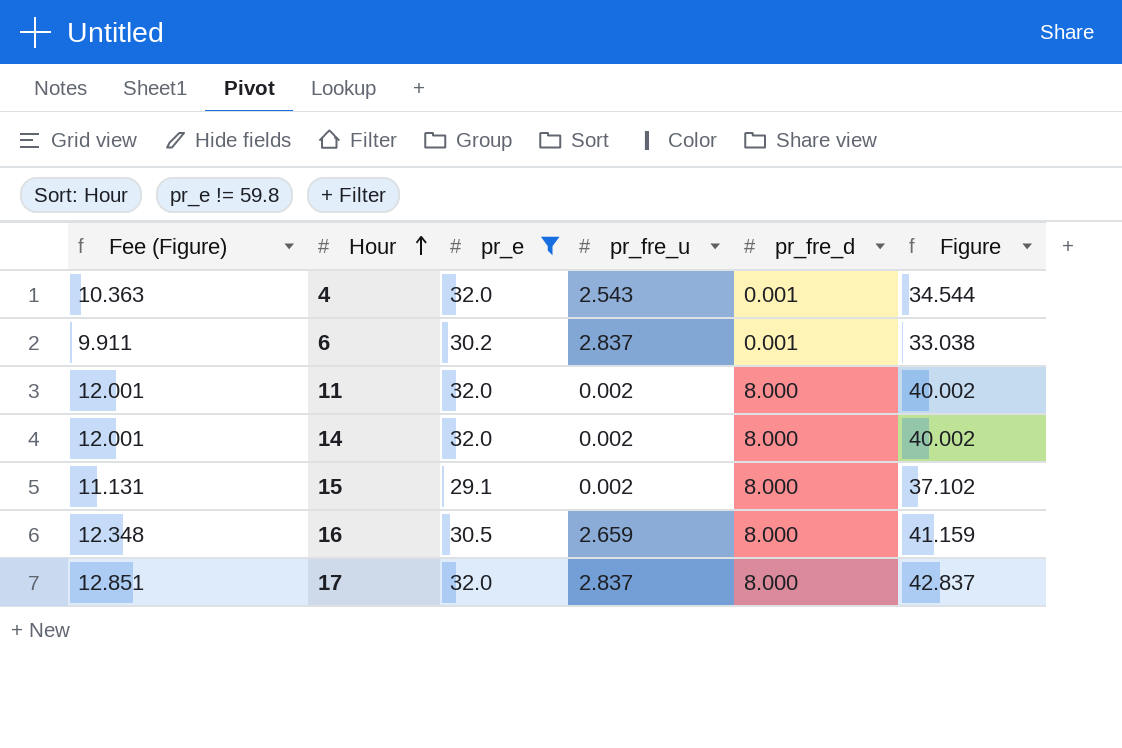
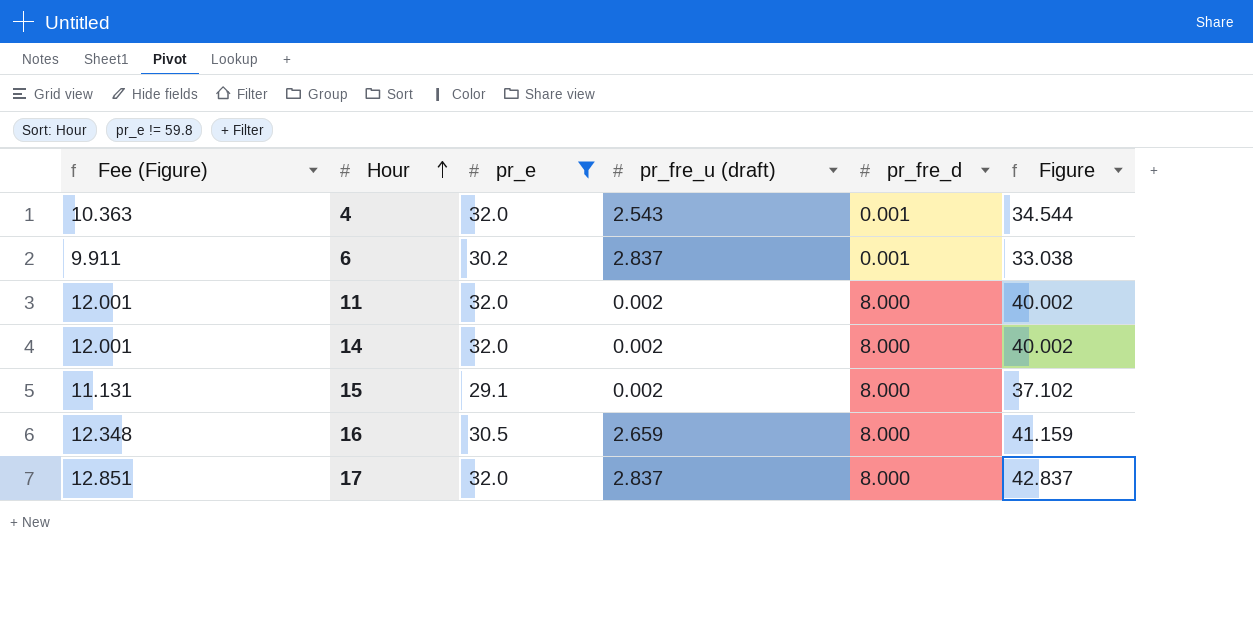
column name: pr_fre_u -> pr_fre_u (draft)

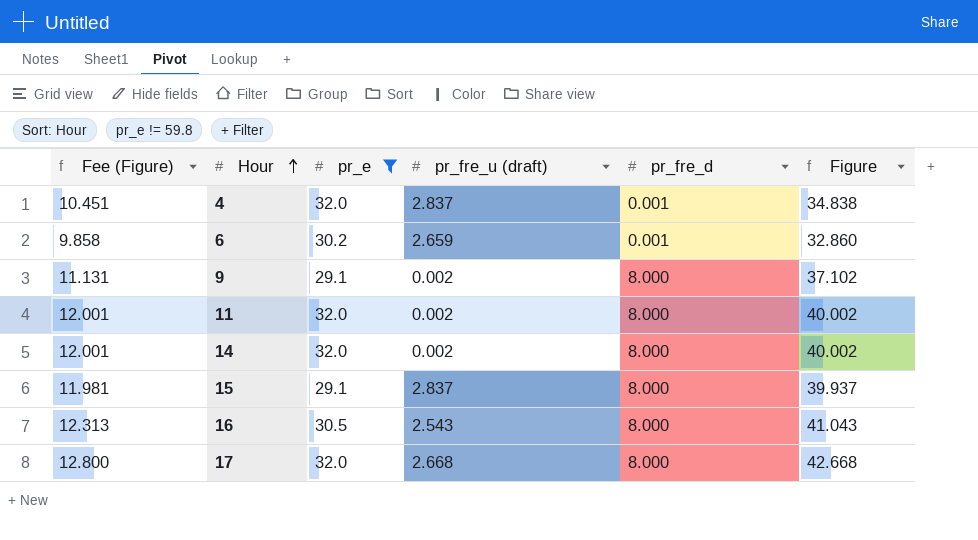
4 | Fee (Figure): 10.363 -> 10.451
4 | pr_fre_u (draft): 2.543 -> 2.837
4 | Figure: 34.544 -> 34.838
6 | Fee (Figure): 9.911 -> 9.858
6 | pr_fre_u (draft): 2.837 -> 2.659
6 | Figure: 33.038 -> 32.860
row 9: none -> 11.131 | 29.1 | 0.002 | 8.000 | 37.102
15 | Fee (Figure): 11.131 -> 11.981
15 | pr_fre_u (draft): 0.002 -> 2.837
15 | Figure: 37.102 -> 39.937
16 | Fee (Figure): 12.348 -> 12.313
16 | pr_fre_u (draft): 2.659 -> 2.543
16 | Figure: 41.159 -> 41.043
17 | Fee (Figure): 12.851 -> 12.800
17 | pr_fre_u (draft): 2.837 -> 2.668
17 | Figure: 42.837 -> 42.668

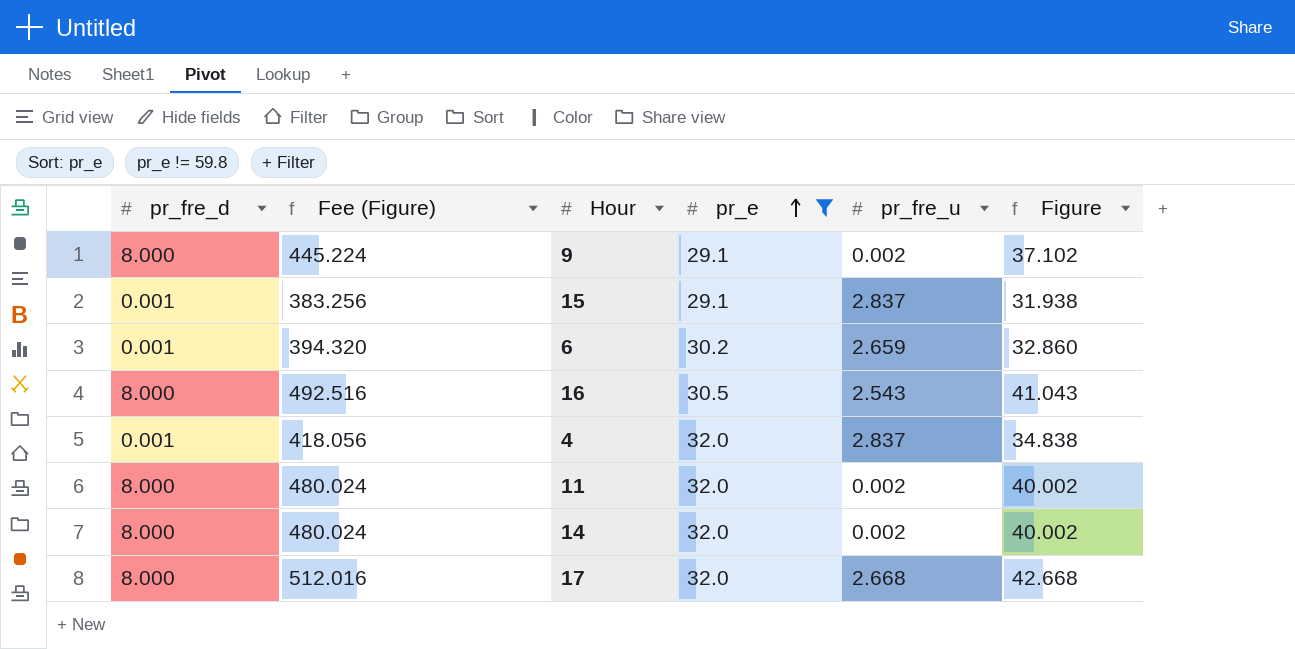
row order: Hour ascending -> pr_e ascending
column pr_fre_d | position: 5 -> 1
column Fee (Figure) | formula: [Figure] * 0.3 -> [Figure] * 12
column name: pr_fre_u (draft) -> pr_fre_u
15 | pr_fre_d: 8.000 -> 0.001
15 | Figure: 39.937 -> 31.938

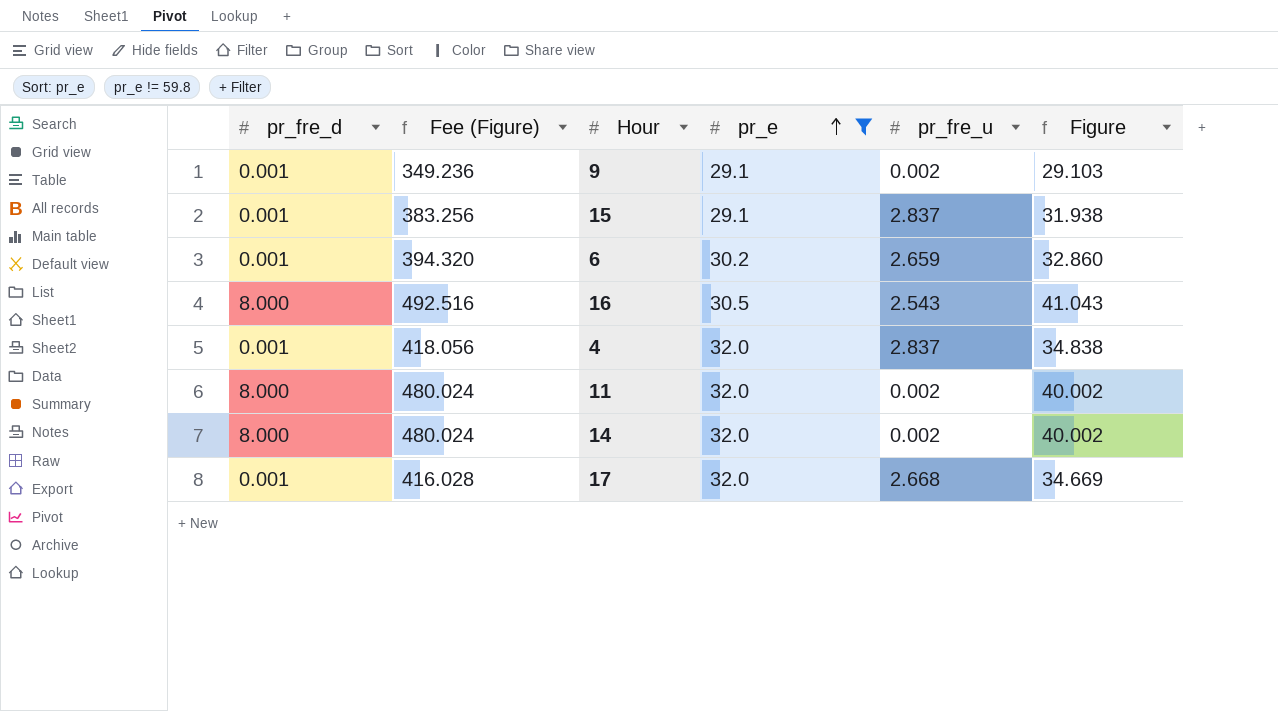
9 | pr_fre_d: 8.000 -> 0.001
9 | Fee (Figure): 445.224 -> 349.236
9 | Figure: 37.102 -> 29.103
17 | pr_fre_d: 8.000 -> 0.001
17 | Fee (Figure): 512.016 -> 416.028
17 | Figure: 42.668 -> 34.669

